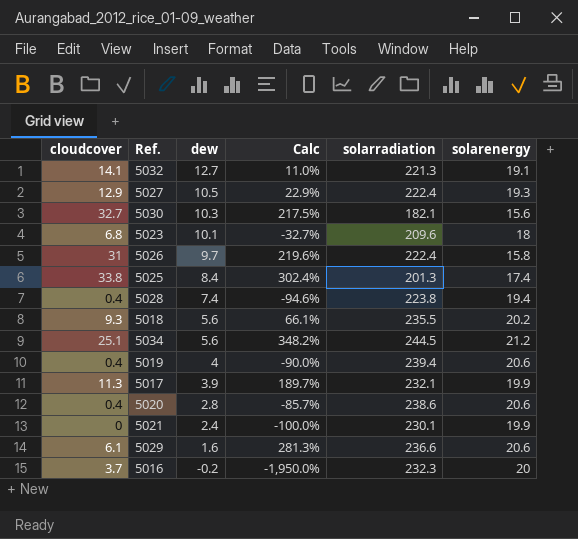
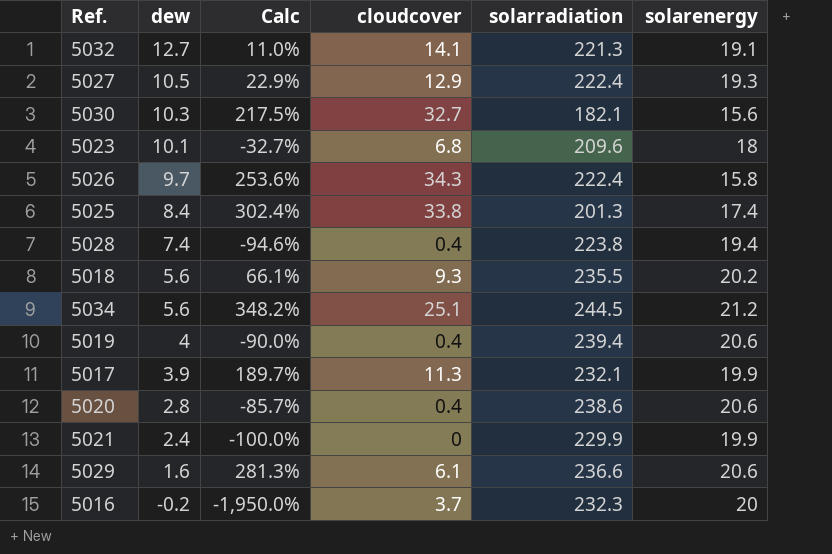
column cloudcover | position: 1 -> 4
5026 | Calc: 219.6% -> 253.6%
5026 | cloudcover: 31 -> 34.3
5021 | solarradiation: 230.1 -> 229.9

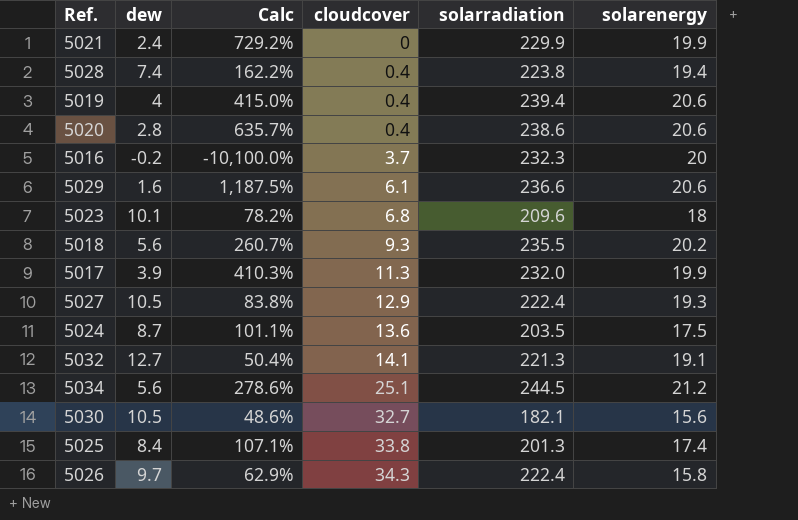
row order: dew descending -> cloudcover ascending
column Calc | formula: ([cloudcover] - [dew]) / [dew] -> ([solarenergy] - [dew]) / [dew]
5017 | solarradiation: 232.1 -> 232.0
row 5024: none -> 8.7 | 101.1% | 13.6 | 203.5 | 17.5
5030 | dew: 10.3 -> 10.5

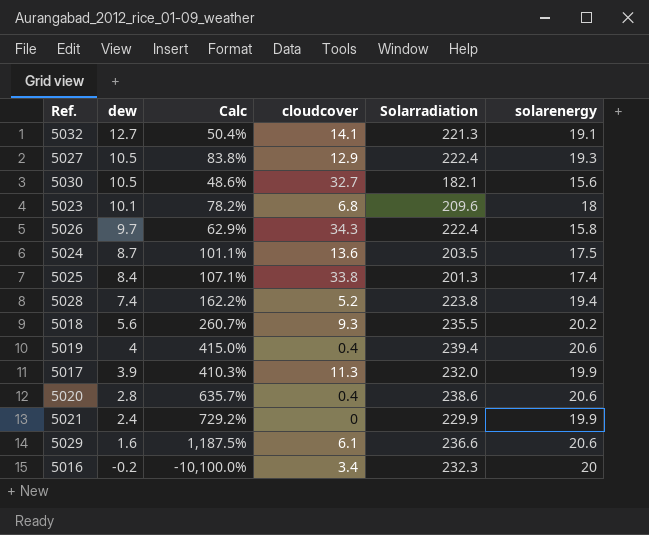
row order: cloudcover ascending -> dew descending
column name: solarradiation -> Solarradiation
row 5034: 5.6 | 278.6% | 25.1 | 244.5 | 21.2 -> none
5028 | cloudcover: 0.4 -> 5.2
5016 | cloudcover: 3.7 -> 3.4

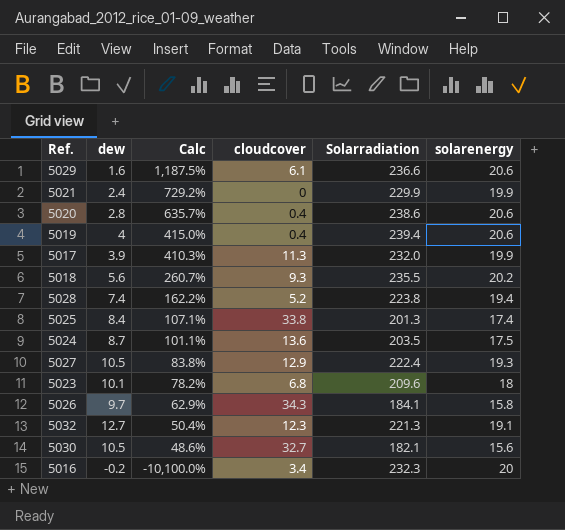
row order: dew descending -> Calc descending
5026 | Solarradiation: 222.4 -> 184.1
5032 | cloudcover: 14.1 -> 12.3

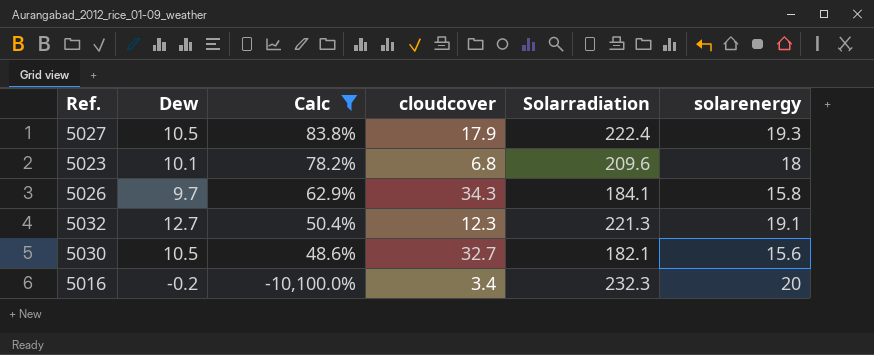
filter: none -> Calc <= 83.8%
column name: dew -> Dew
5027 | cloudcover: 12.9 -> 17.9

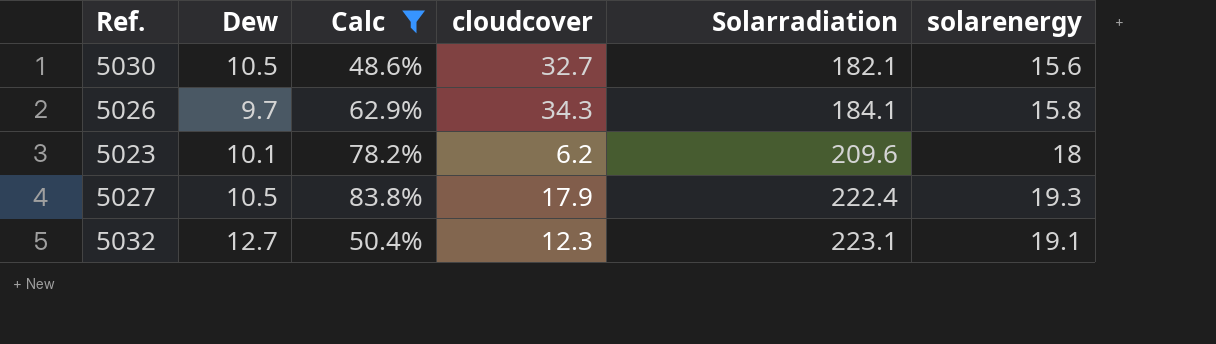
row order: Calc descending -> Solarradiation ascending
row 5016: -0.2 | -10,100.0% | 3.4 | 232.3 | 20 -> none
5023 | cloudcover: 6.8 -> 6.2
5032 | Solarradiation: 221.3 -> 223.1

